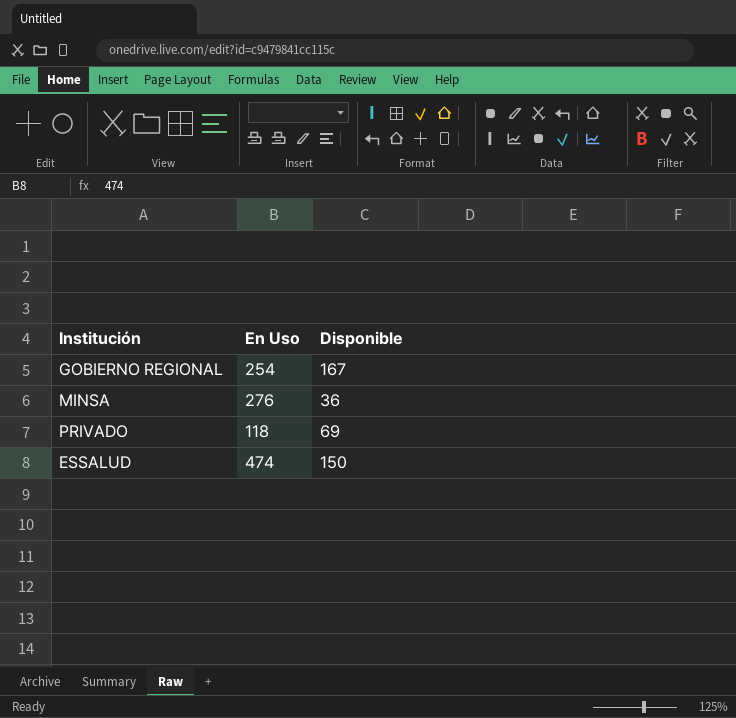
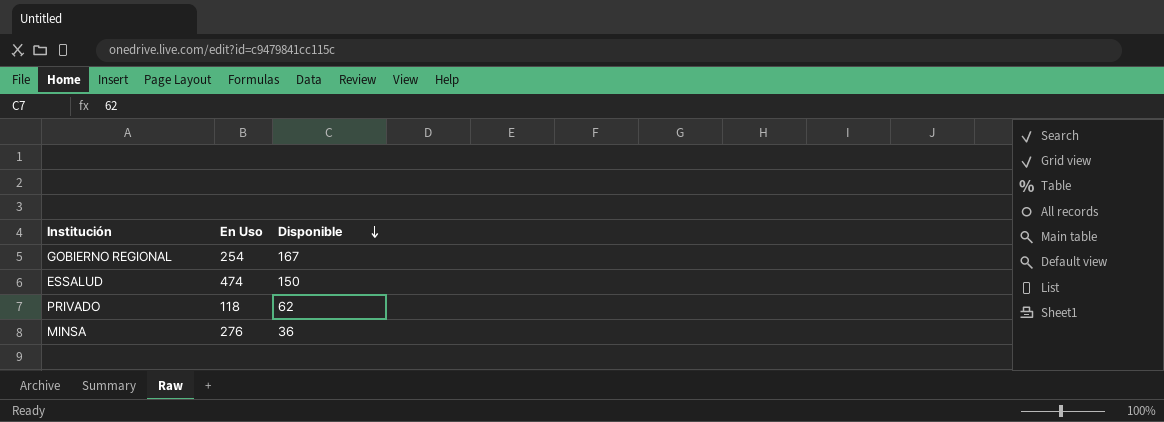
row order: none -> Disponible descending
PRIVADO | Disponible: 69 -> 62

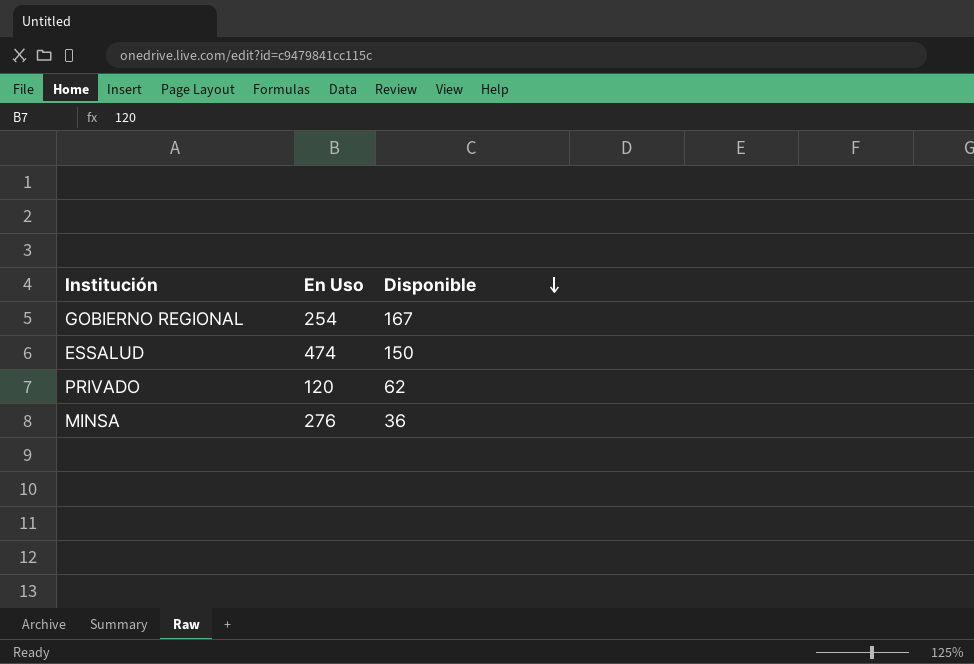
PRIVADO | En Uso: 118 -> 120

